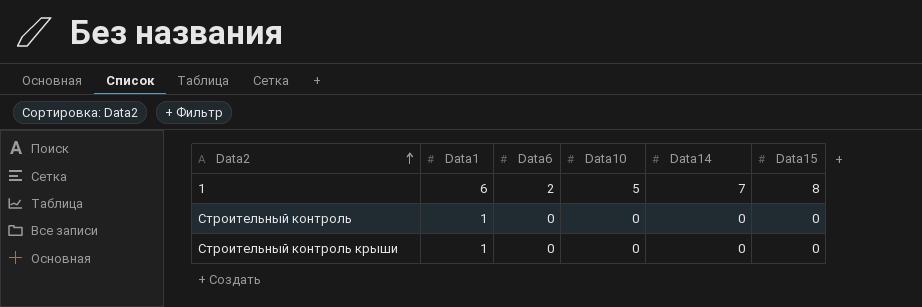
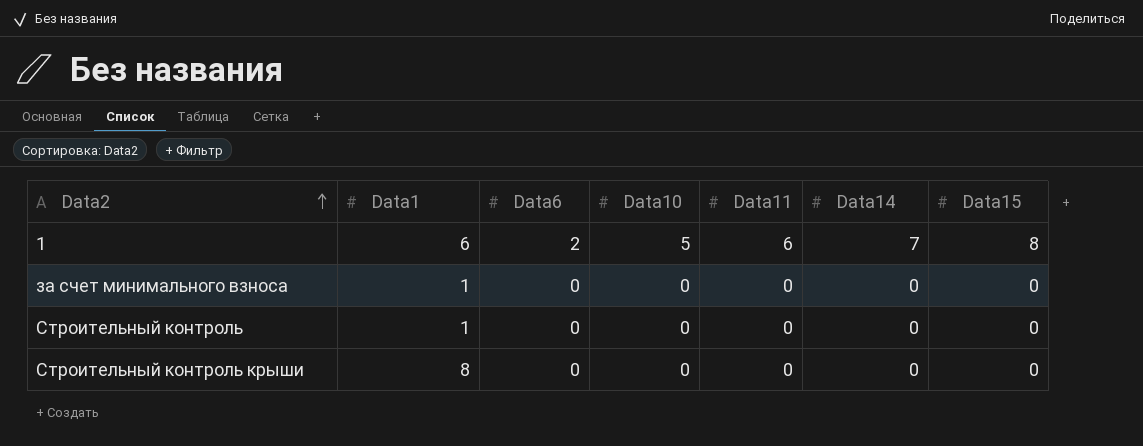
column Data11 | position: none -> 5
row за счет минимального взноса: none -> 1 | 0 | 0 | 0 | 0 | 0
Строительный контроль крыши | Data1: 1 -> 8

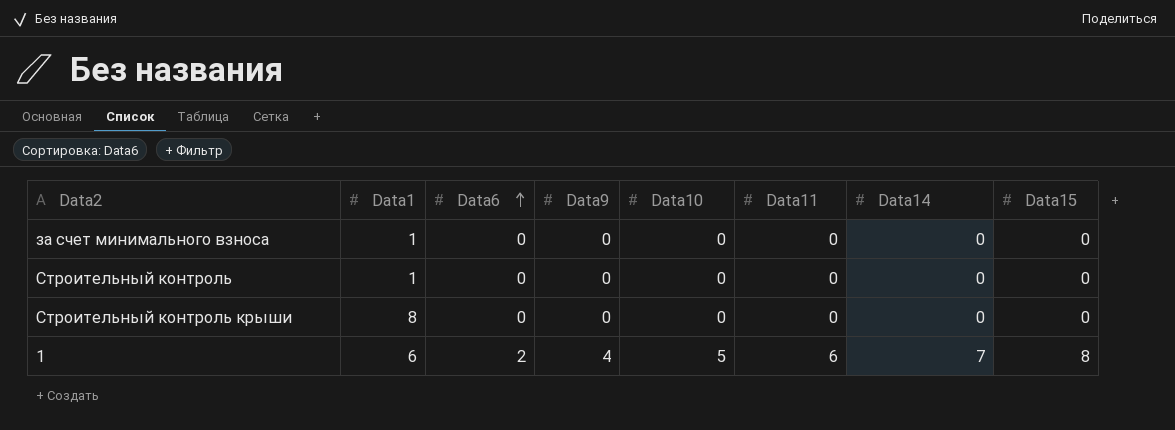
row order: Data2 ascending -> Data6 ascending
column Data9 | position: none -> 4

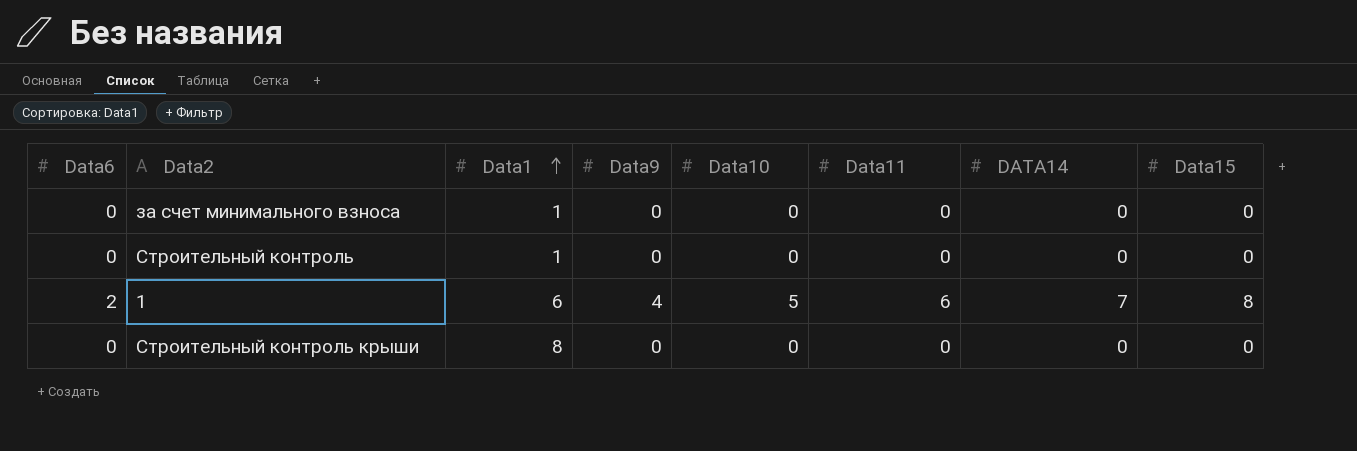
row order: Data6 ascending -> Data1 ascending
column Data6 | position: 3 -> 1
column name: Data14 -> DATA14

